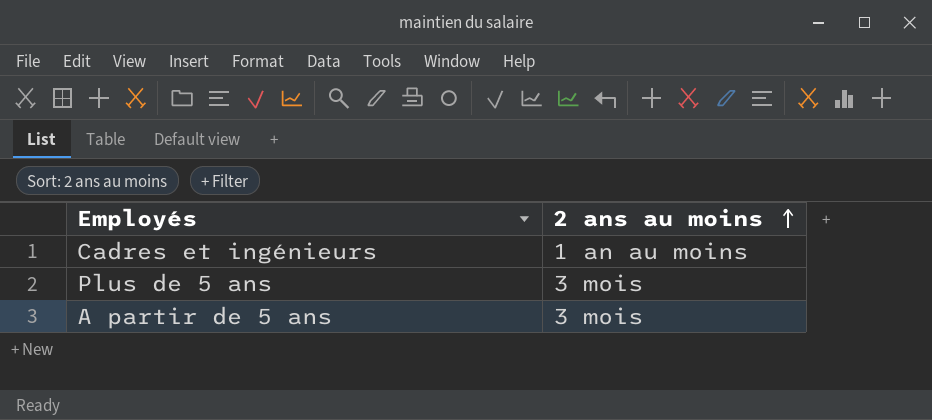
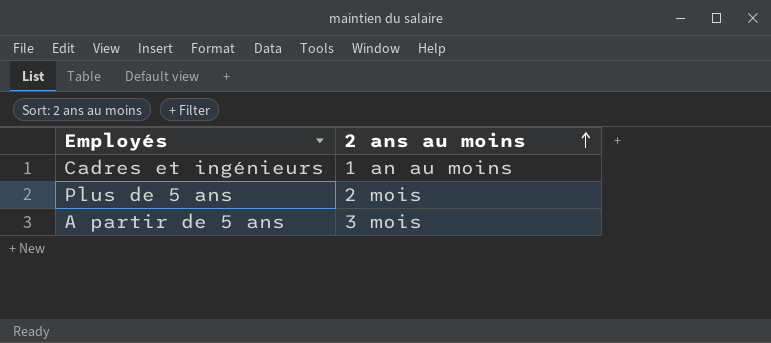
Plus de 5 ans | 2 ans au moins: 3 mois -> 2 mois

